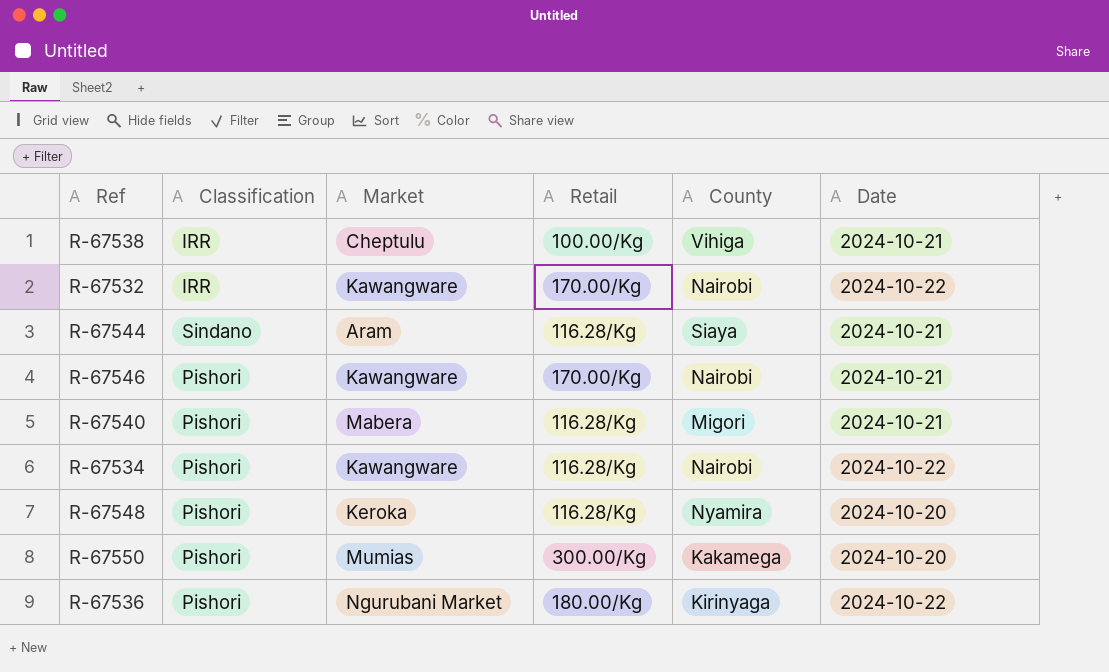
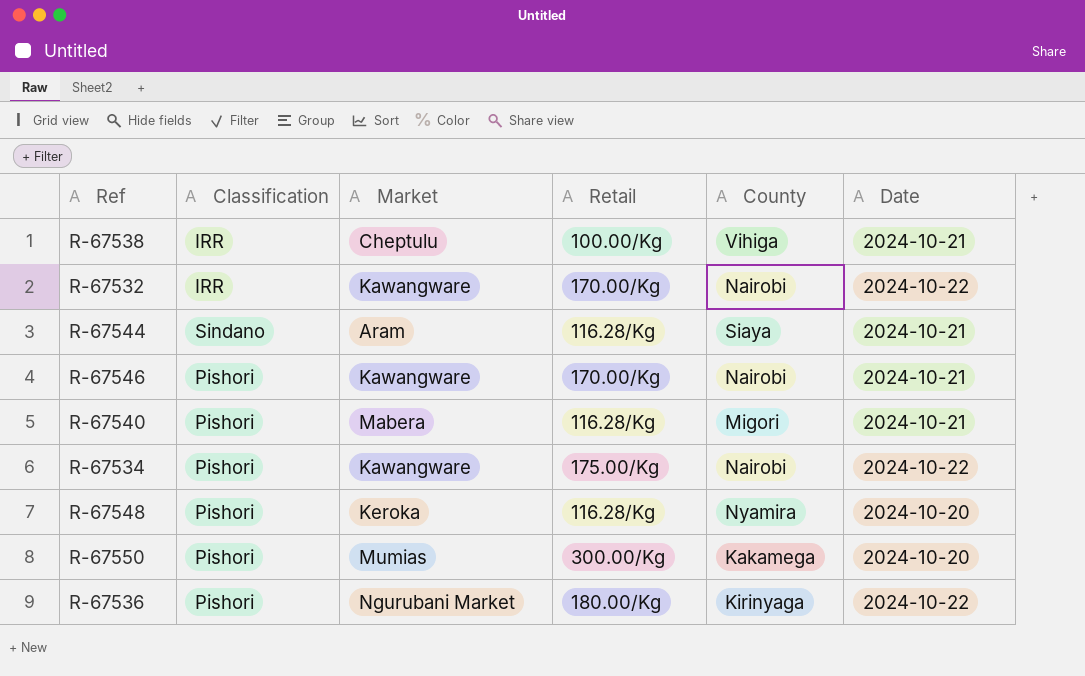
R-67534 | Retail: 116.28/Kg -> 175.00/Kg

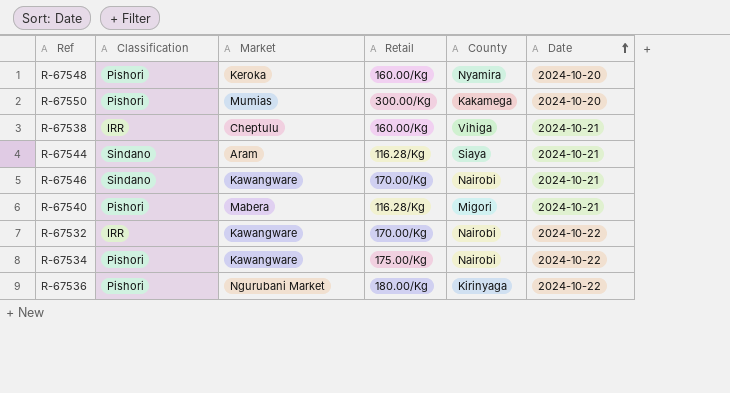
row order: none -> Date ascending
R-67548 | Retail: 116.28/Kg -> 160.00/Kg
R-67538 | Retail: 100.00/Kg -> 160.00/Kg
R-67546 | Classification: Pishori -> Sindano

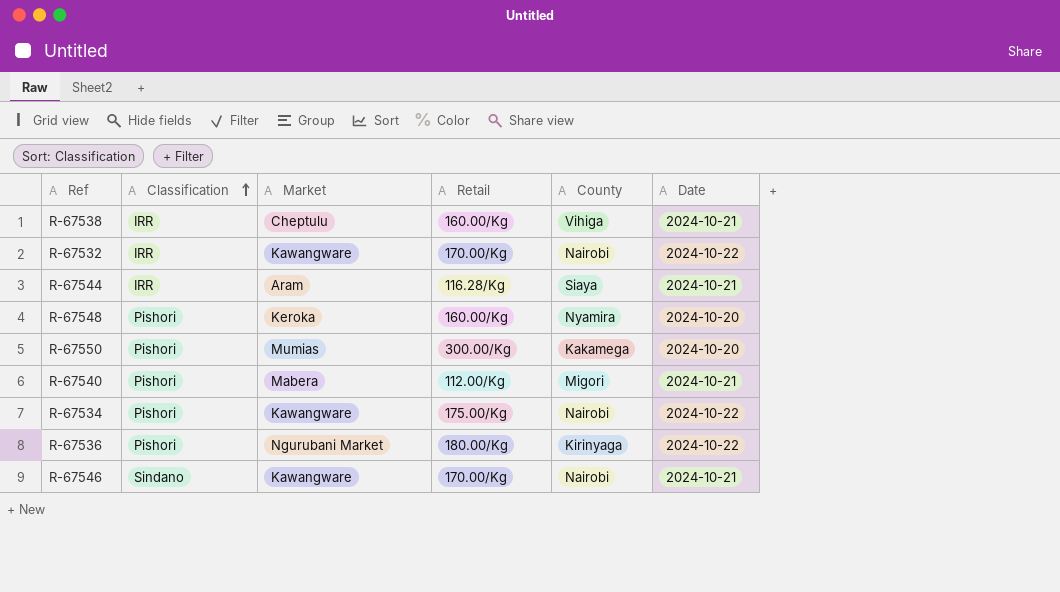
row order: Date ascending -> Classification ascending
R-67544 | Classification: Sindano -> IRR
R-67540 | Retail: 116.28/Kg -> 112.00/Kg

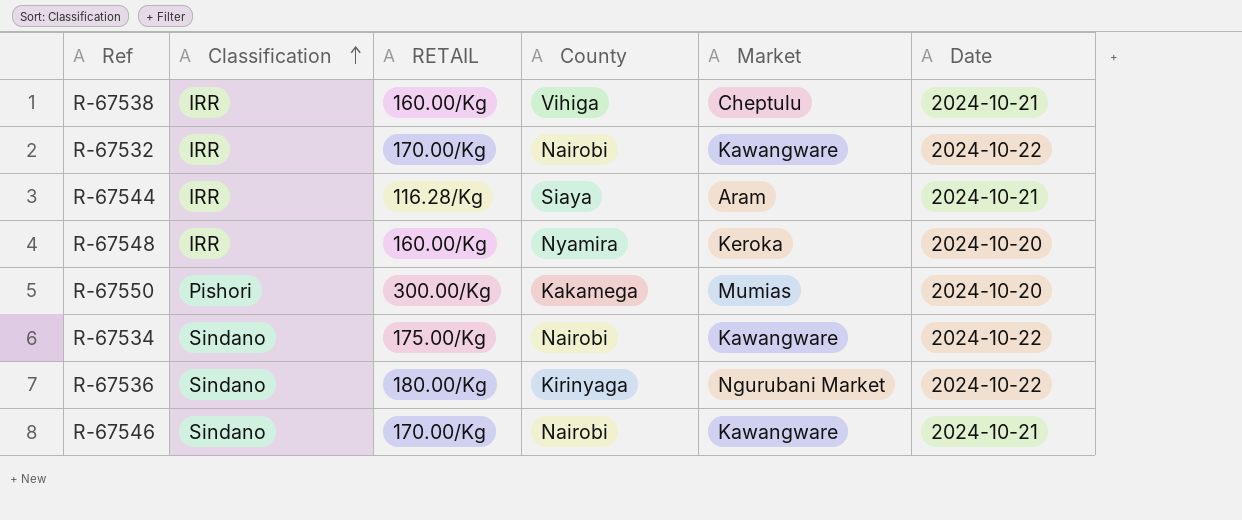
column name: Retail -> RETAIL
column Market | position: 3 -> 5
row R-67540: Pishori | Mabera | 112.00/Kg | Migori | 2024-10-21 -> none
R-67548 | Classification: Pishori -> IRR
R-67534 | Classification: Pishori -> Sindano
R-67536 | Classification: Pishori -> Sindano

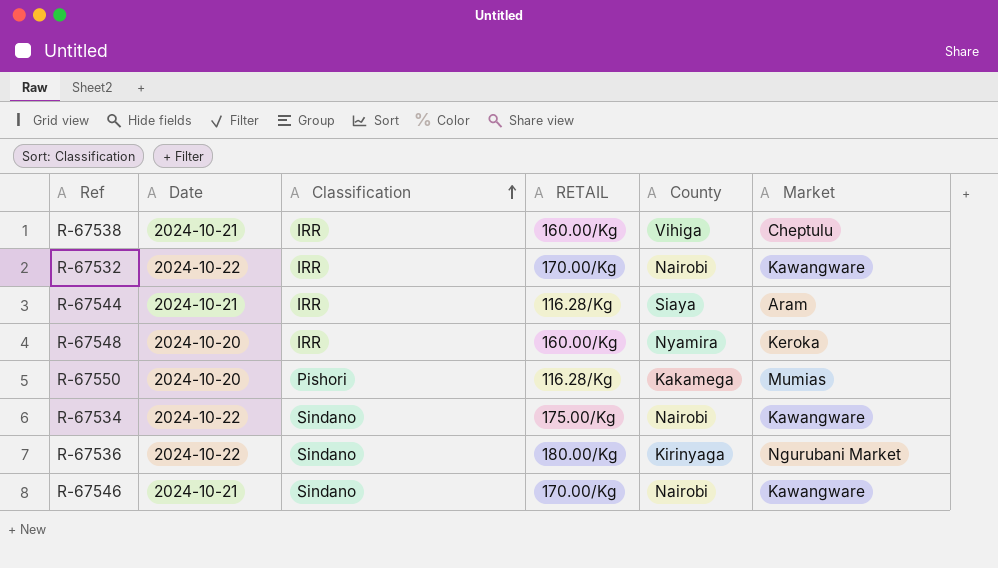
column Date | position: 6 -> 2
R-67550 | RETAIL: 300.00/Kg -> 116.28/Kg

